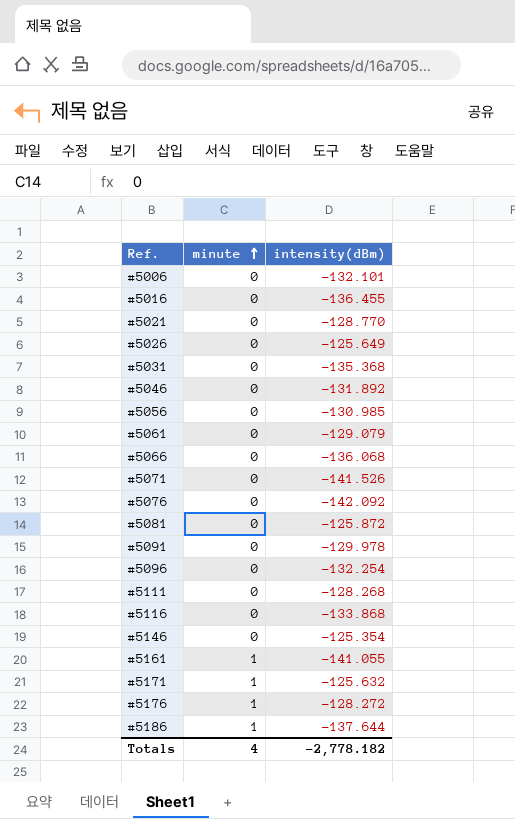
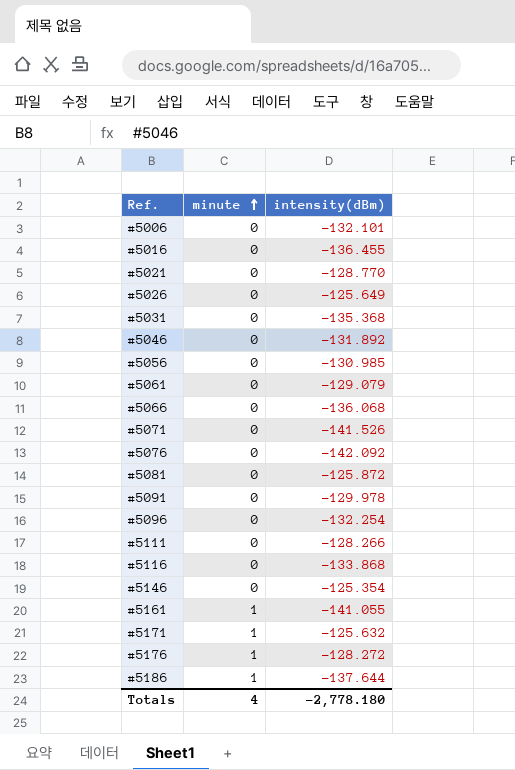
#5111 | intensity(dBm): -128.268 -> -128.266
Totals | intensity(dBm): -2,778.182 -> -2,778.180

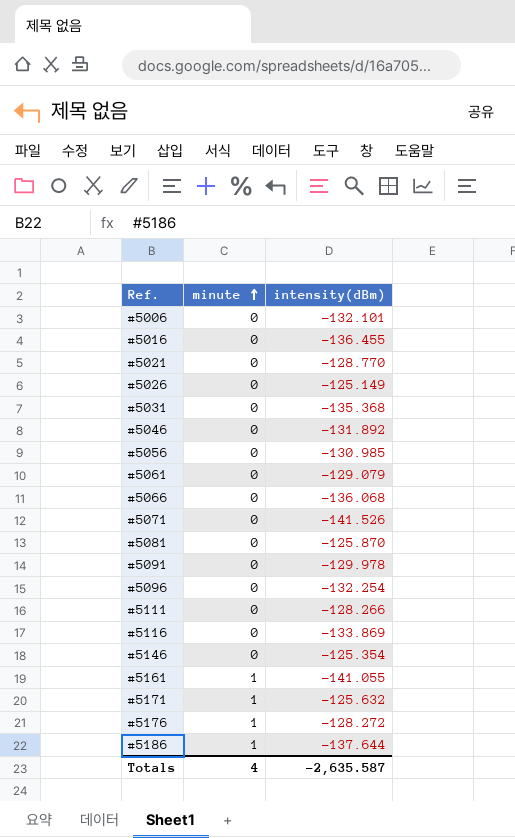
row #5076: 0 | -142.092 -> none
#5026 | intensity(dBm): -125.649 -> -125.149
#5081 | intensity(dBm): -125.872 -> -125.870
#5116 | intensity(dBm): -133.868 -> -133.869
Totals | intensity(dBm): -2,778.180 -> -2,635.587

